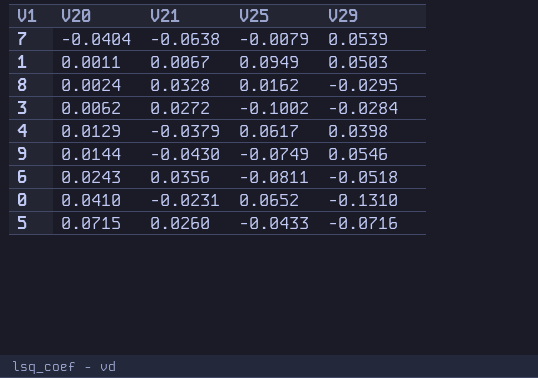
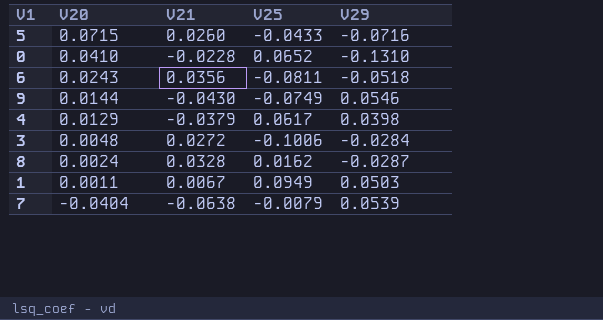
row order: V20 ascending -> V20 descending
0 | V21: -0.0231 -> -0.0228
3 | V20: 0.0062 -> 0.0048
3 | V25: -0.1002 -> -0.1006
8 | V29: -0.0295 -> -0.0287

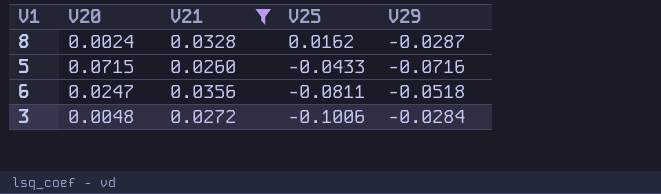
filter: none -> V21 >= 0.0260
row order: V20 descending -> V25 descending
6 | V20: 0.0243 -> 0.0247

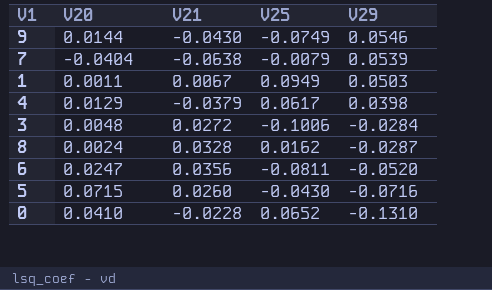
filter: V21 >= 0.0260 -> none
row order: V25 descending -> V29 descending
6 | V29: -0.0518 -> -0.0520
5 | V25: -0.0433 -> -0.0430

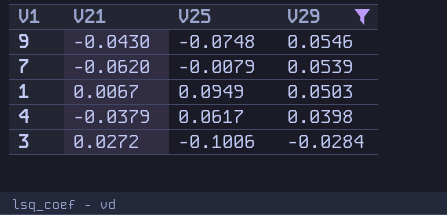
filter: none -> V29 >= -0.0284
column V20 | position: 2 -> none
9 | V25: -0.0749 -> -0.0748
7 | V21: -0.0638 -> -0.0620

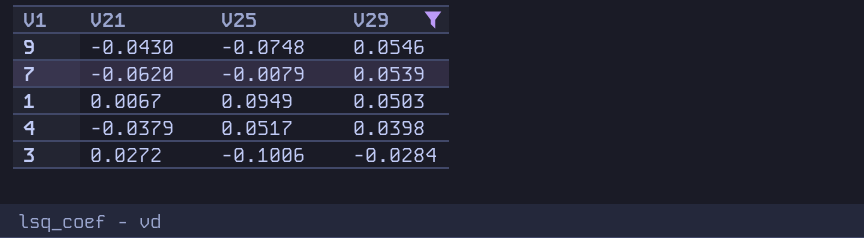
4 | V25: 0.0617 -> 0.0517

